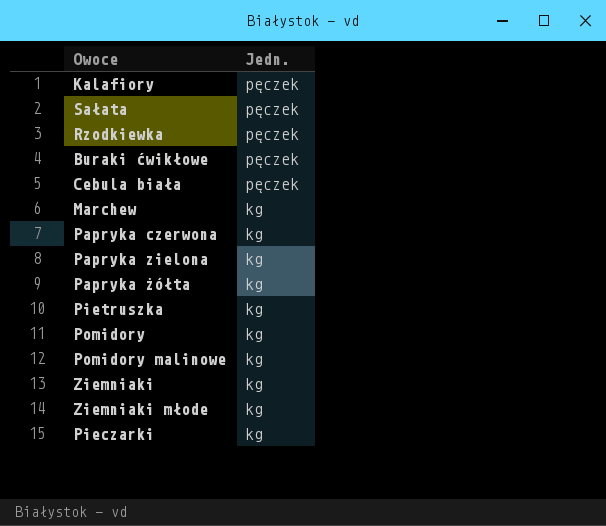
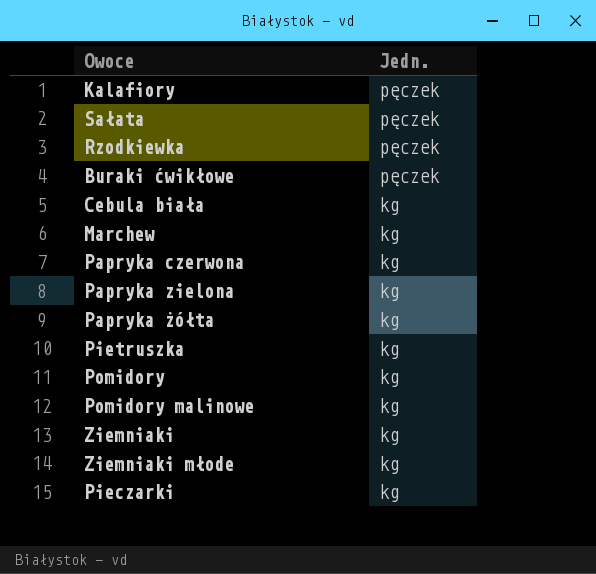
Cebula biała | Jedn.: pęczek -> kg

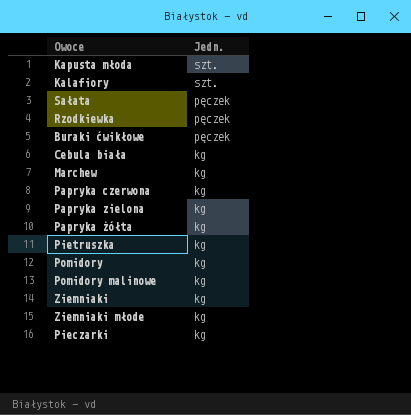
row Kapusta młoda: none -> szt.
Kalafiory | Jedn.: pęczek -> szt.

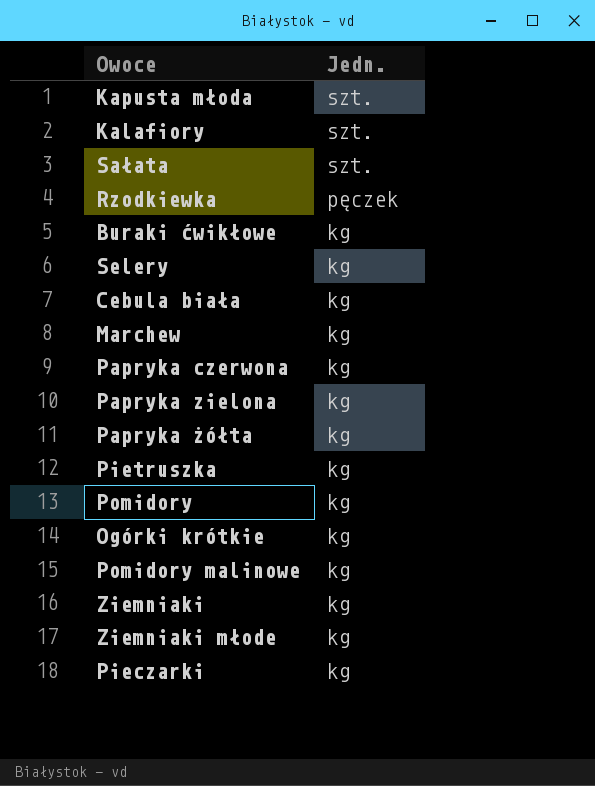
Sałata | Jedn.: pęczek -> szt.
Buraki ćwikłowe | Jedn.: pęczek -> kg
row Selery: none -> kg
row Ogórki krótkie: none -> kg

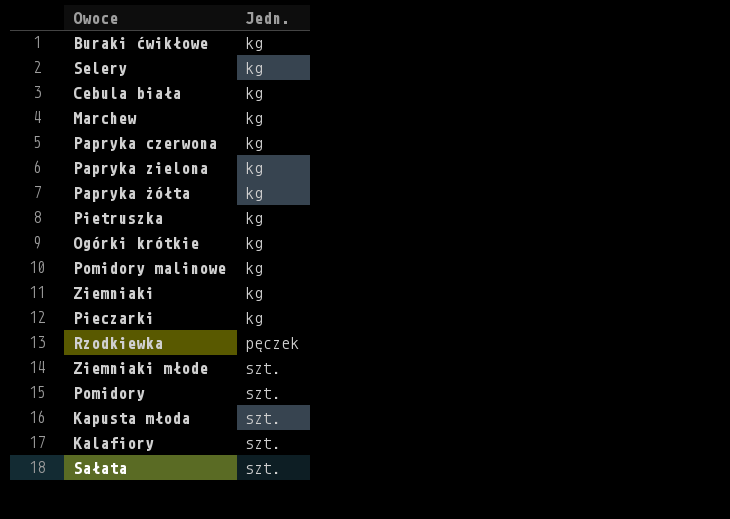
row order: Jedn. descending -> Jedn. ascending
Ziemniaki młode | Jedn.: kg -> szt.
Pomidory | Jedn.: kg -> szt.

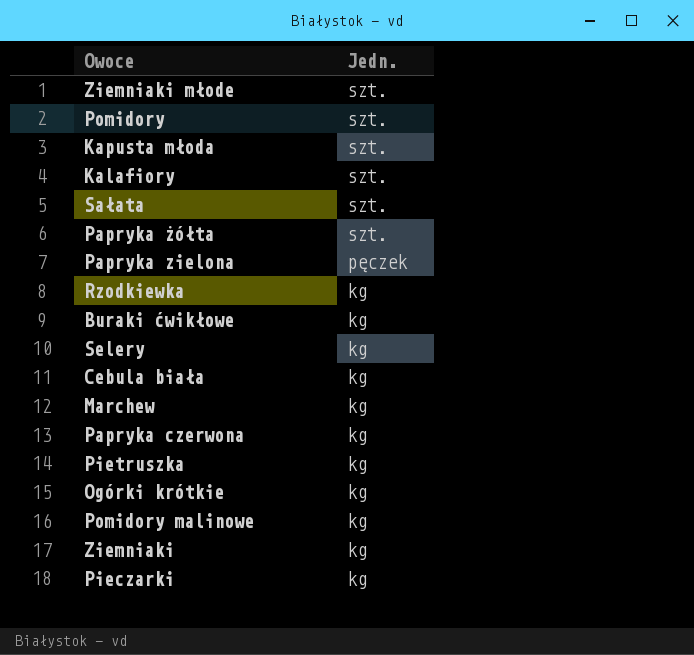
row order: Jedn. ascending -> Jedn. descending
Papryka żółta | Jedn.: kg -> szt.
Papryka zielona | Jedn.: kg -> pęczek
Rzodkiewka | Jedn.: pęczek -> kg

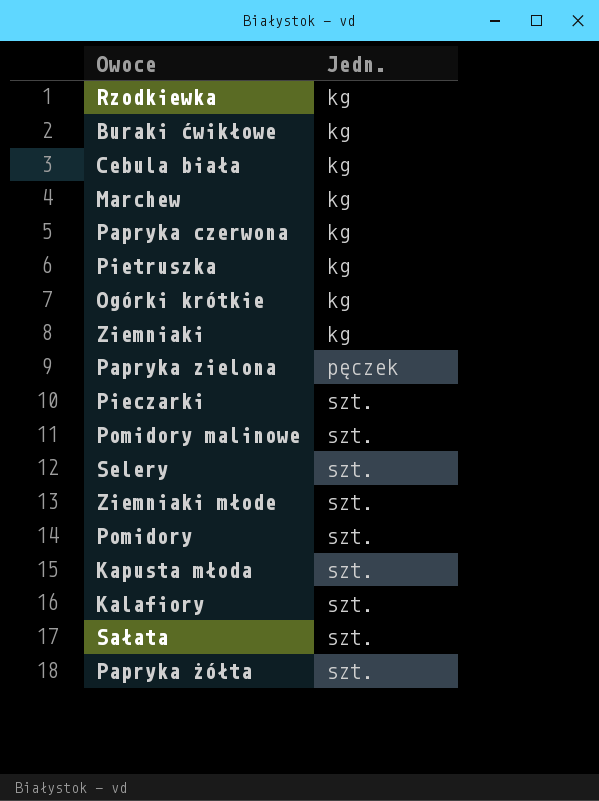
row order: Jedn. descending -> Jedn. ascending
Pieczarki | Jedn.: kg -> szt.
Pomidory malinowe | Jedn.: kg -> szt.
Selery | Jedn.: kg -> szt.

